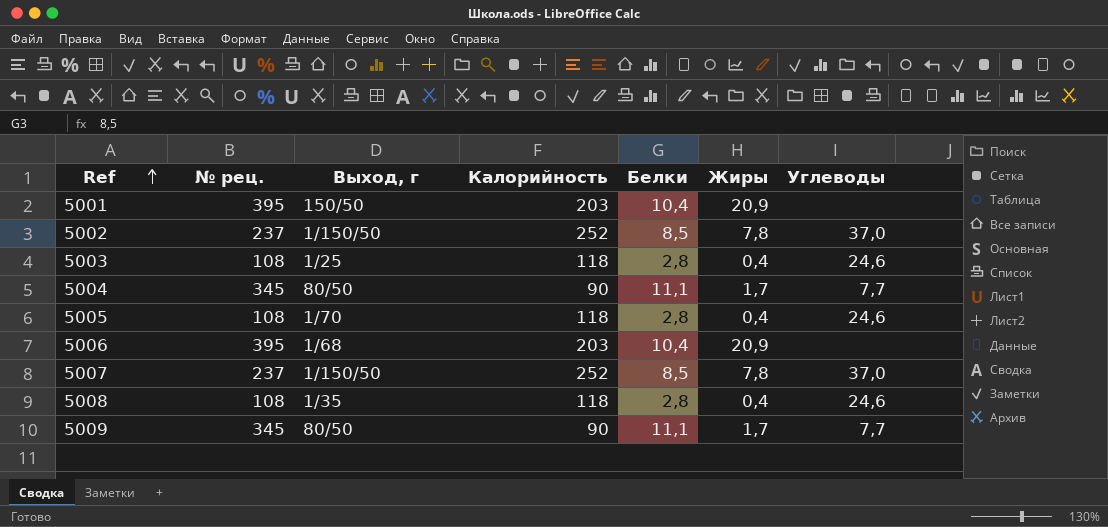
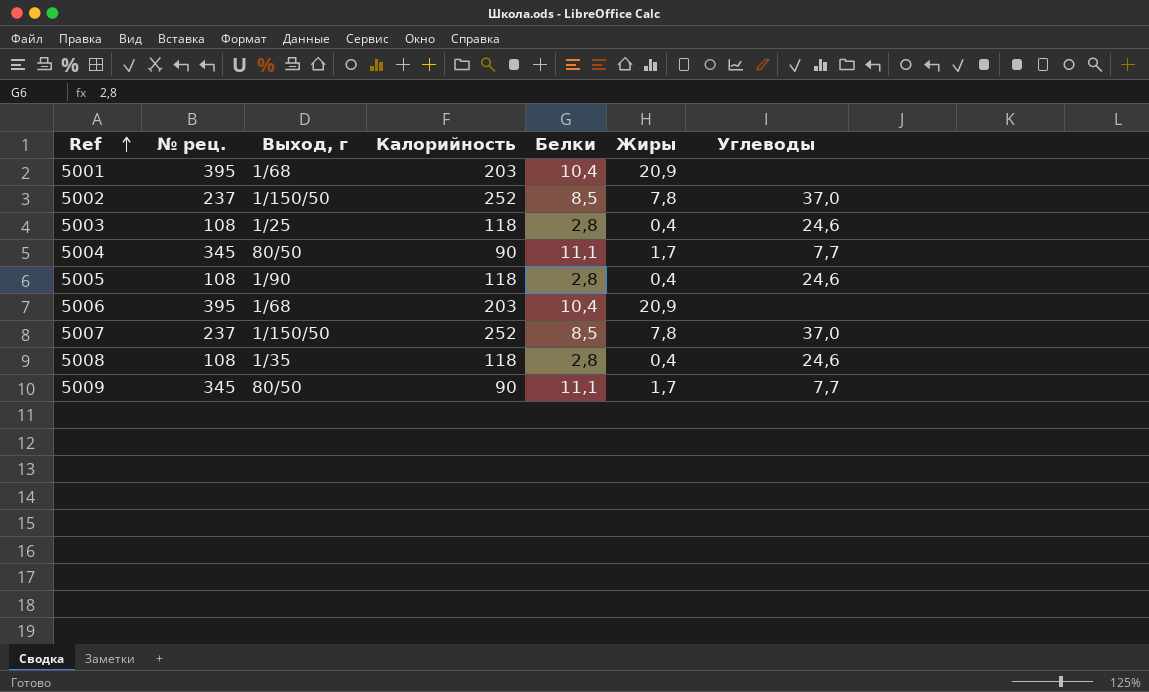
5001 | Выход, г: 150/50 -> 1/68
5005 | Выход, г: 1/70 -> 1/90

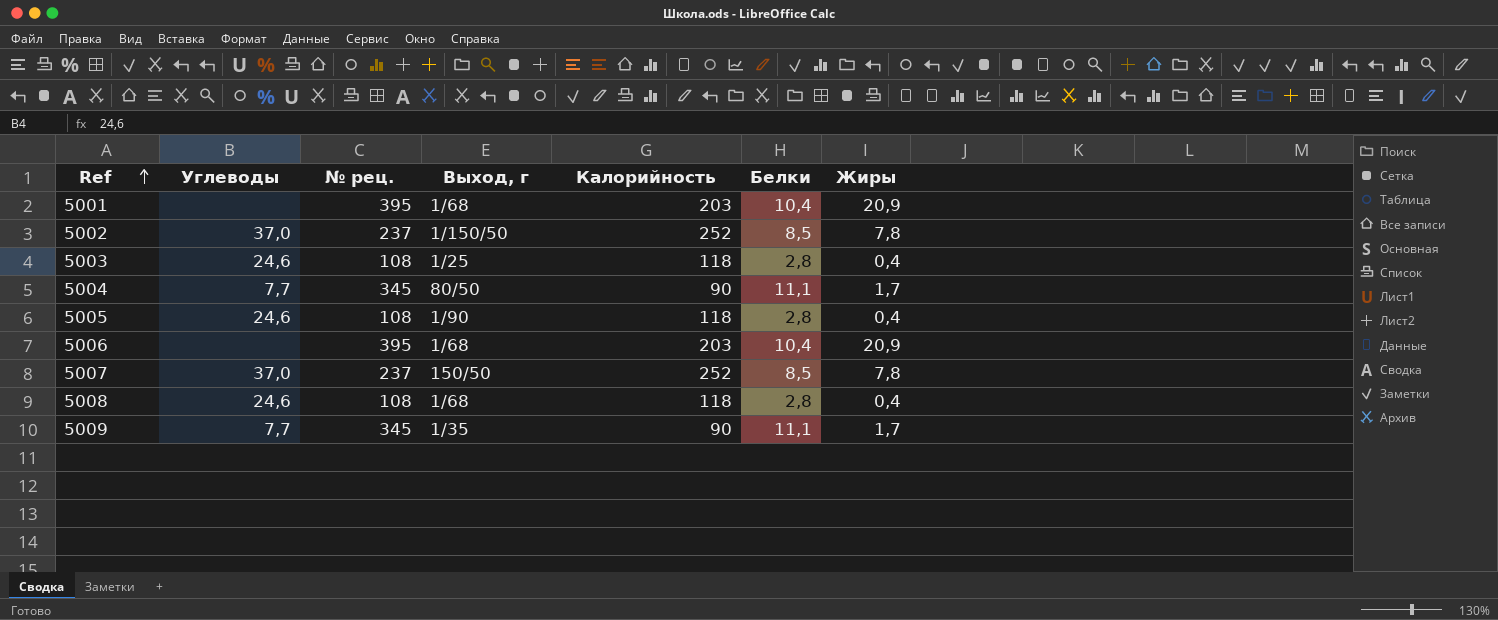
column Углеводы | position: 7 -> 2
5007 | Выход, г: 1/150/50 -> 150/50
5008 | Выход, г: 1/35 -> 1/68
5009 | Выход, г: 80/50 -> 1/35

